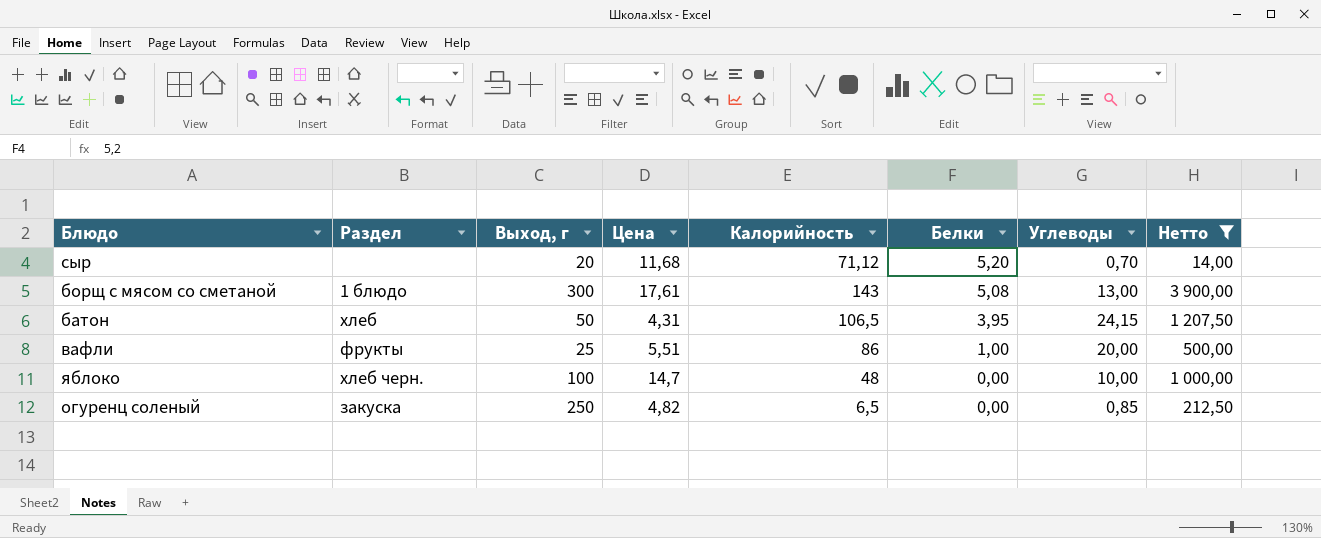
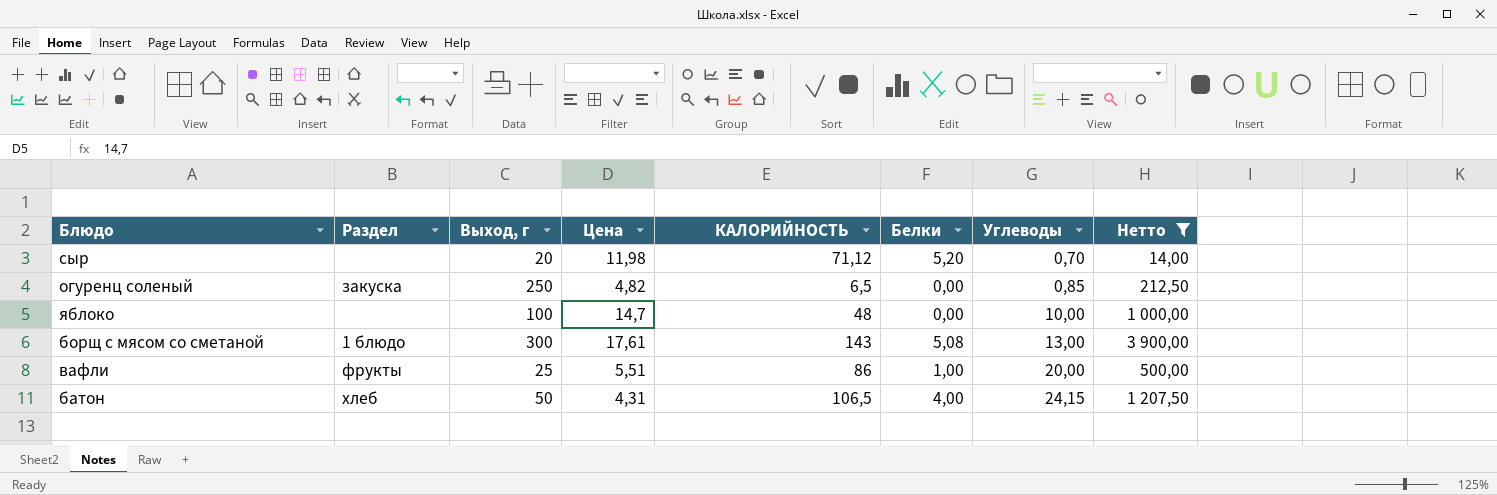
row order: Белки descending -> Углеводы ascending
column name: Калорийность -> КАЛОРИЙНОСТЬ
сыр | Цена: 11,68 -> 11,98
яблоко | Раздел: хлеб черн. -> none
батон | Белки: 3,95 -> 4,00

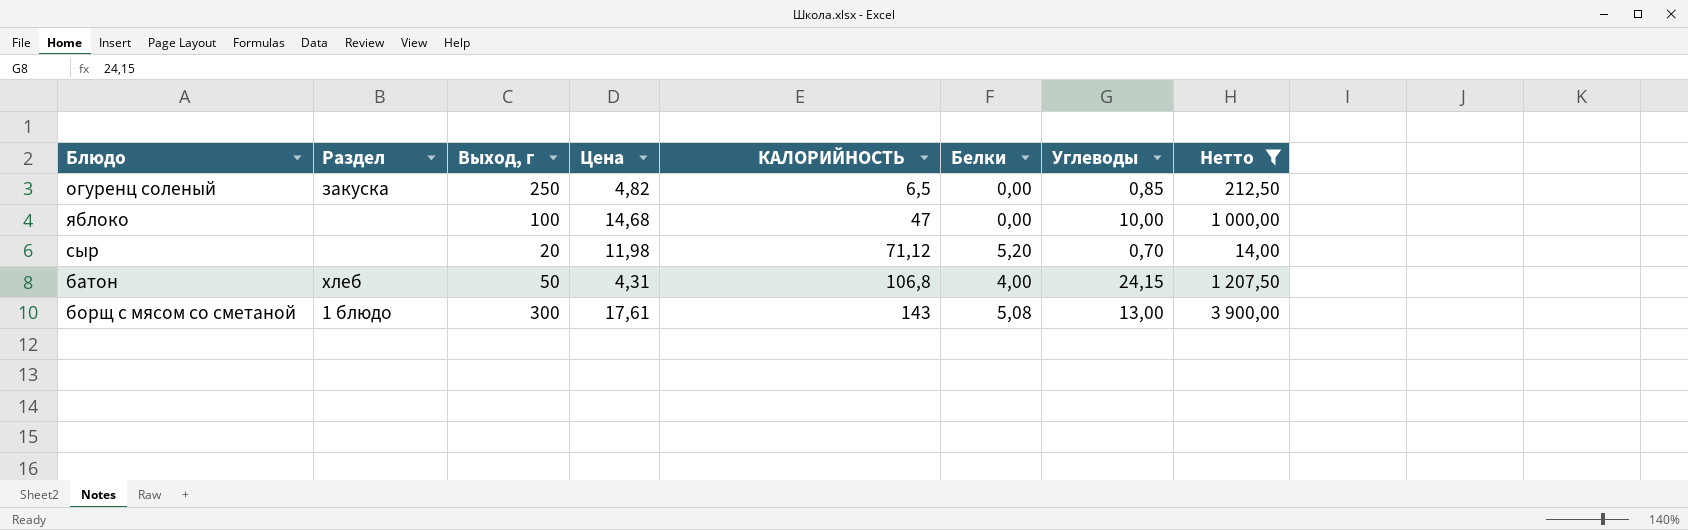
row order: Углеводы ascending -> КАЛОРИЙНОСТЬ ascending
row вафли: фрукты | 25 | 5,51 | 86 | 1,00 | 20,00 | 500,00 -> none
яблоко | Цена: 14,7 -> 14,68
яблоко | КАЛОРИЙНОСТЬ: 48 -> 47
батон | КАЛОРИЙНОСТЬ: 106,5 -> 106,8

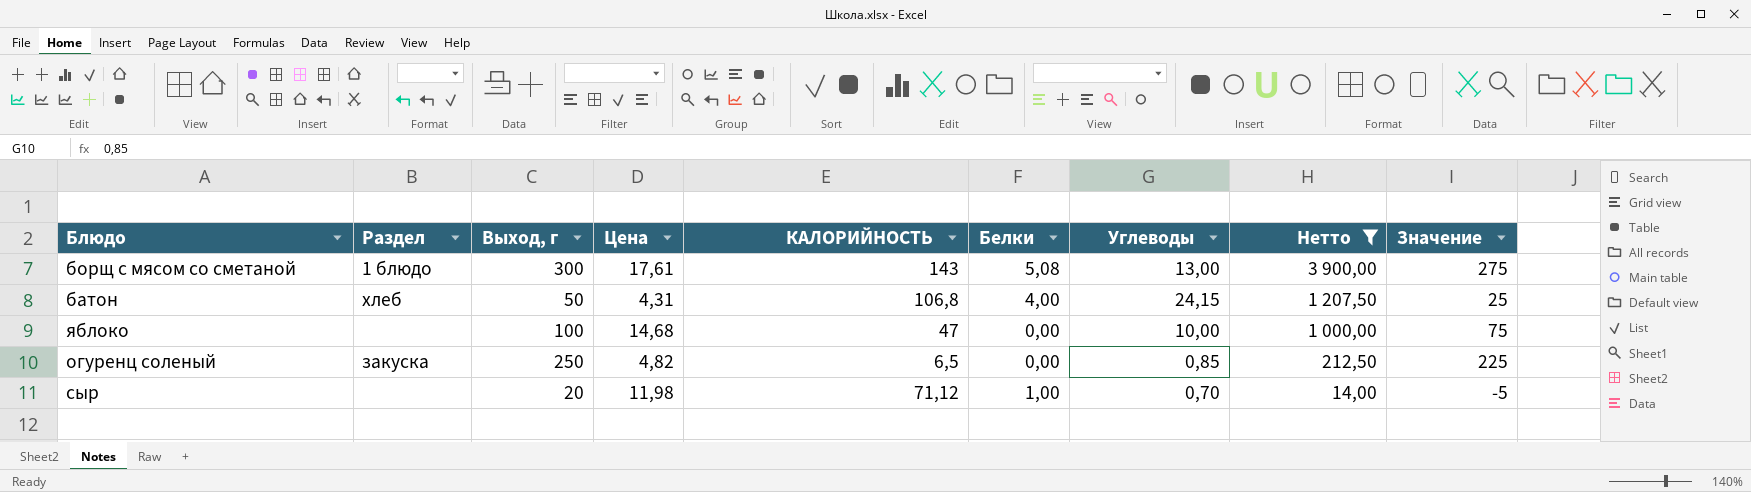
row order: КАЛОРИЙНОСТЬ ascending -> Нетто descending
column Значение | formula: none -> [Выход, г] - 25
сыр | Белки: 5,20 -> 1,00

